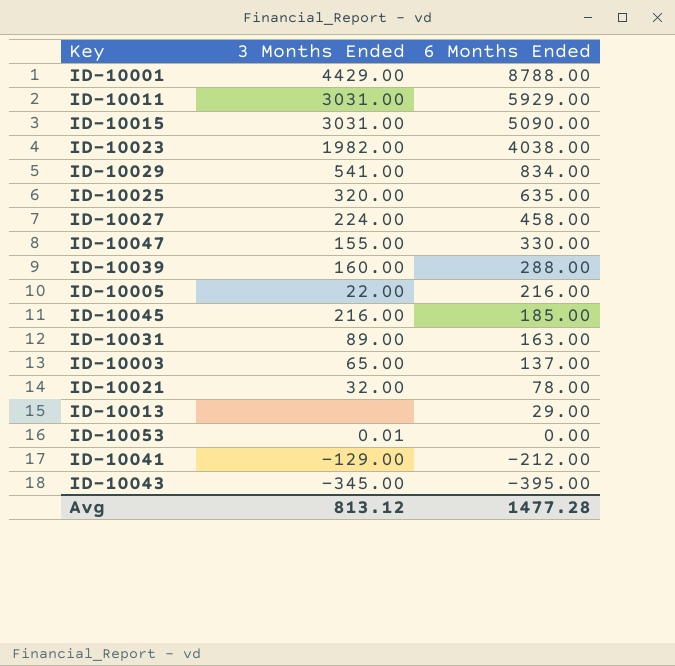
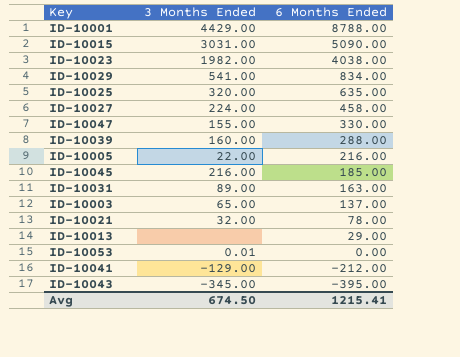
row ID-10011: 3031.00 | 5929.00 -> none
Avg | 3 Months Ended: 813.12 -> 674.50
Avg | 6 Months Ended: 1477.28 -> 1215.41

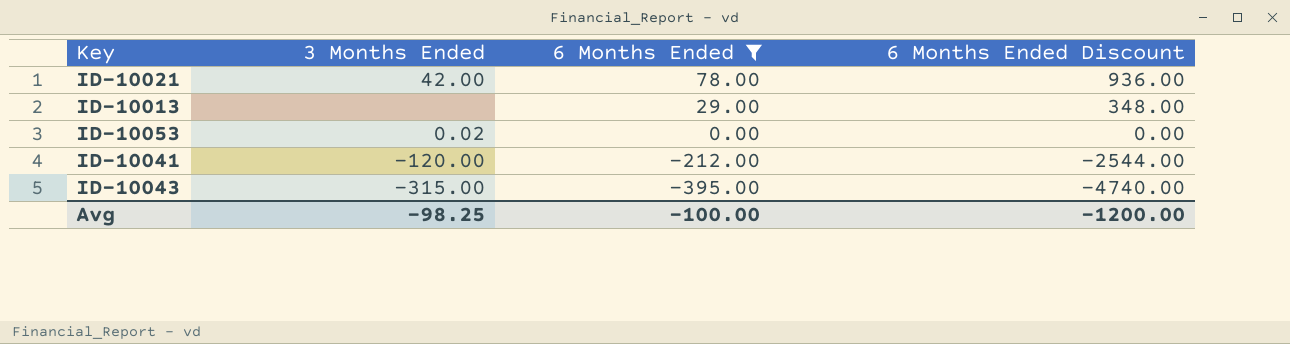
filter: none -> 6 Months Ended <= 78.00
column 6 Months Ended Discount | formula: none -> [6 Months Ended] * 12
ID-10021 | 3 Months Ended: 32.00 -> 42.00
ID-10053 | 3 Months Ended: 0.01 -> 0.02
ID-10041 | 3 Months Ended: -129.00 -> -120.00
ID-10043 | 3 Months Ended: -345.00 -> -315.00
Avg | 3 Months Ended: 674.50 -> -98.25
Avg | 6 Months Ended: 1215.41 -> -100.00

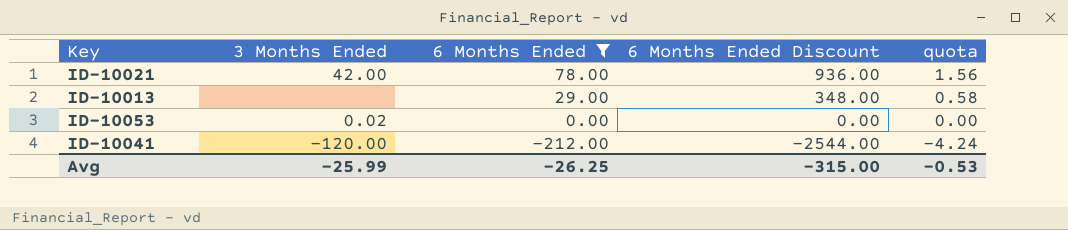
column quota | formula: none -> [6 Months Ended] * 0.02
row ID-10043: -315.00 | -395.00 | -4740.00 -> none
Avg | 3 Months Ended: -98.25 -> -25.99
Avg | 6 Months Ended: -100.00 -> -26.25
Avg | 6 Months Ended Discount: -1200.00 -> -315.00

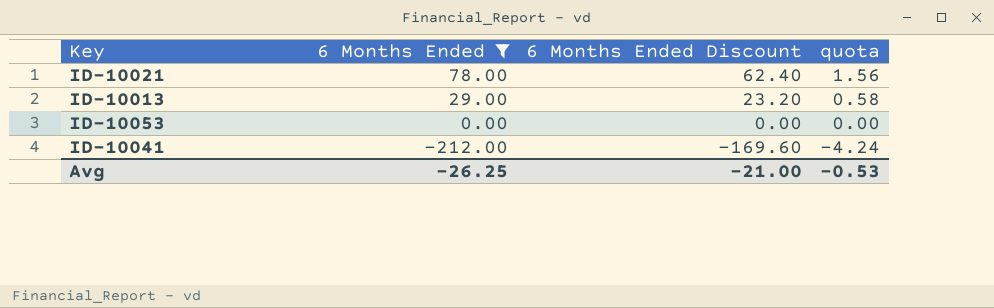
column 3 Months Ended | position: 2 -> none
column 6 Months Ended Discount | formula: [6 Months Ended] * 12 -> [6 Months Ended] * 0.8
Avg | 6 Months Ended Discount: -315.00 -> -21.00

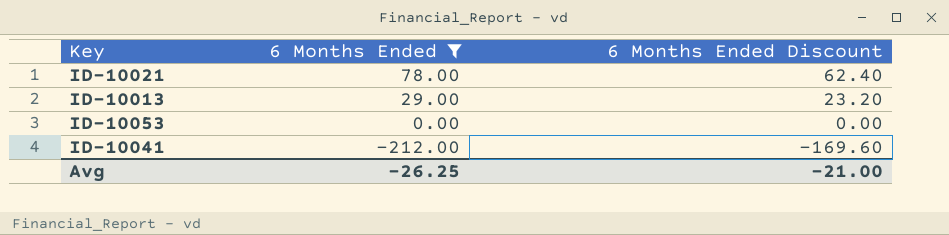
column quota | formula: [6 Months Ended] * 0.02 -> none

